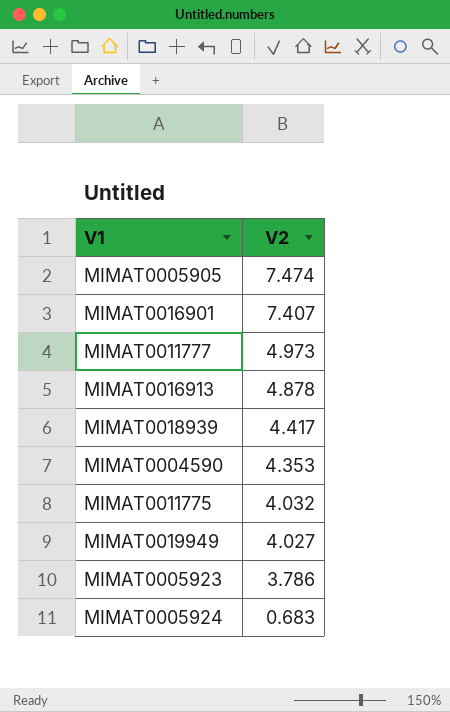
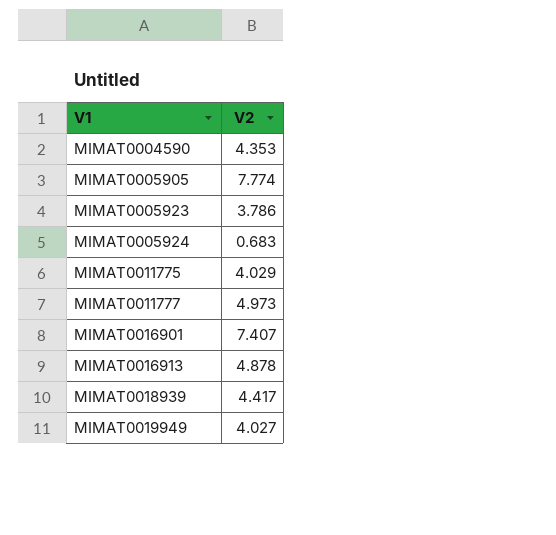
row order: V2 descending -> V1 ascending
MIMAT0005905 | V2: 7.474 -> 7.774
MIMAT0011775 | V2: 4.032 -> 4.029

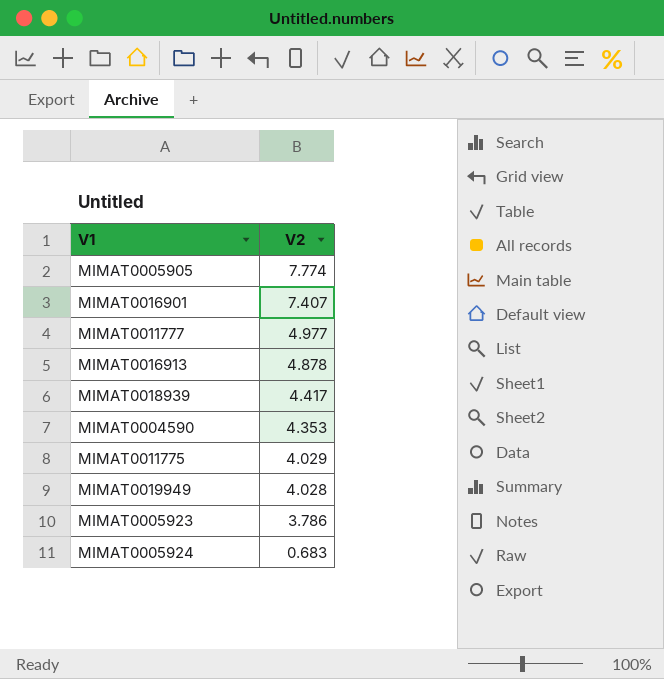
row order: V1 ascending -> V2 descending
MIMAT0011777 | V2: 4.973 -> 4.977
MIMAT0019949 | V2: 4.027 -> 4.028

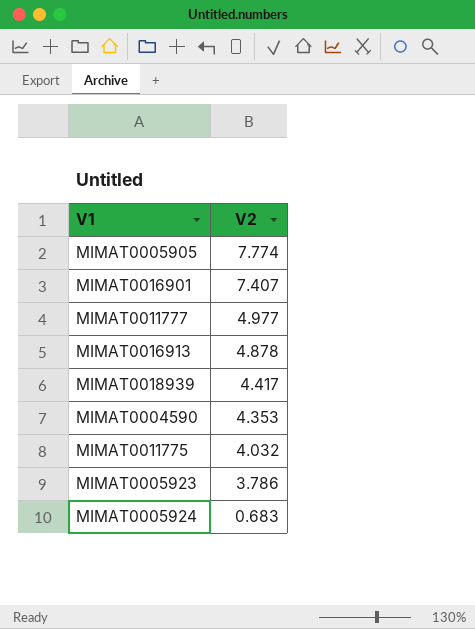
row MIMAT0019949: 4.028 -> none
MIMAT0011775 | V2: 4.029 -> 4.032

